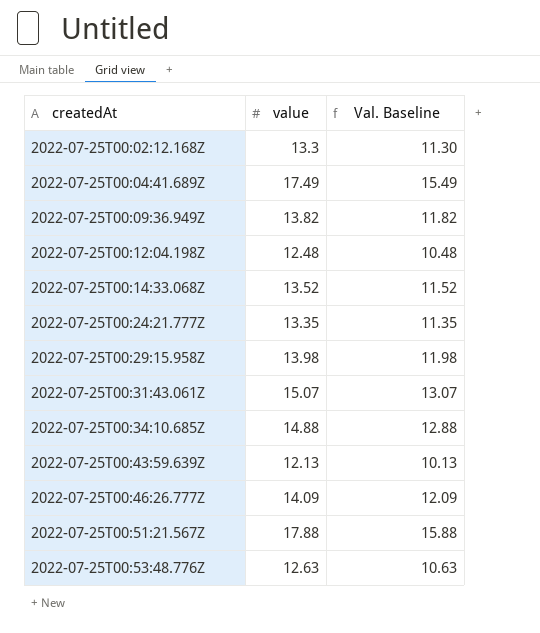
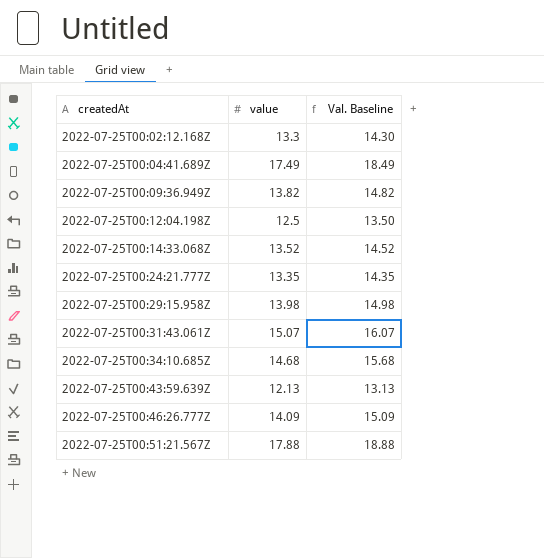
column Val. Baseline | formula: [value] - 2 -> [value] + 1
row 2022-07-25T00:53:48.776Z: 12.63 | 10.63 -> none
2022-07-25T00:12:04.198Z | value: 12.48 -> 12.5
2022-07-25T00:34:10.685Z | value: 14.88 -> 14.68

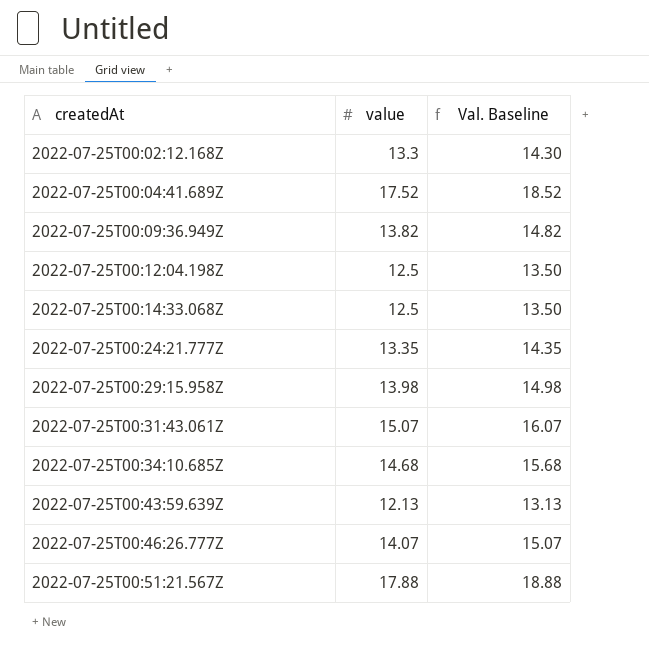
2022-07-25T00:04:41.689Z | value: 17.49 -> 17.52
2022-07-25T00:04:41.689Z | Val. Baseline: 18.49 -> 18.52
2022-07-25T00:14:33.068Z | value: 13.52 -> 12.5
2022-07-25T00:14:33.068Z | Val. Baseline: 14.52 -> 13.50
2022-07-25T00:46:26.777Z | value: 14.09 -> 14.07
2022-07-25T00:46:26.777Z | Val. Baseline: 15.09 -> 15.07

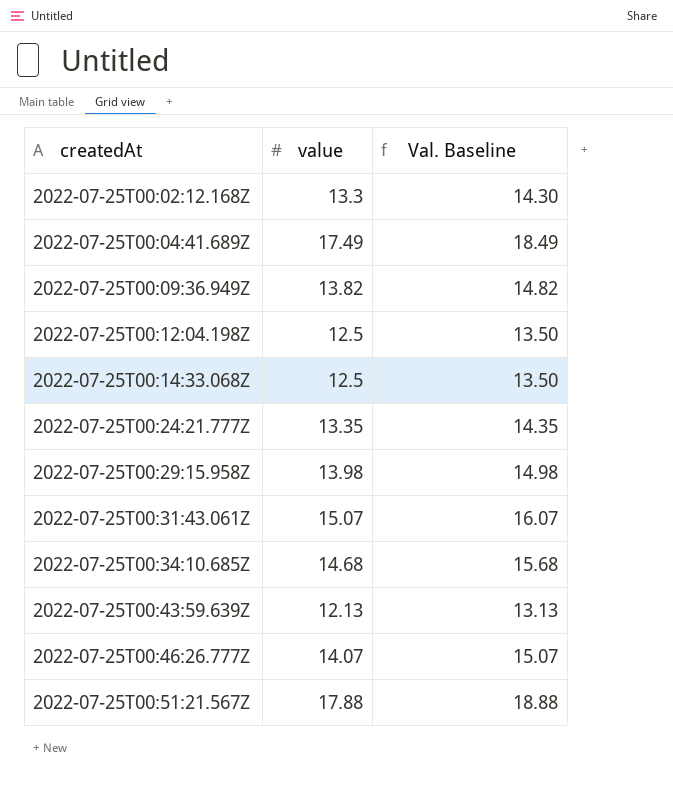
2022-07-25T00:04:41.689Z | value: 17.52 -> 17.49
2022-07-25T00:04:41.689Z | Val. Baseline: 18.52 -> 18.49

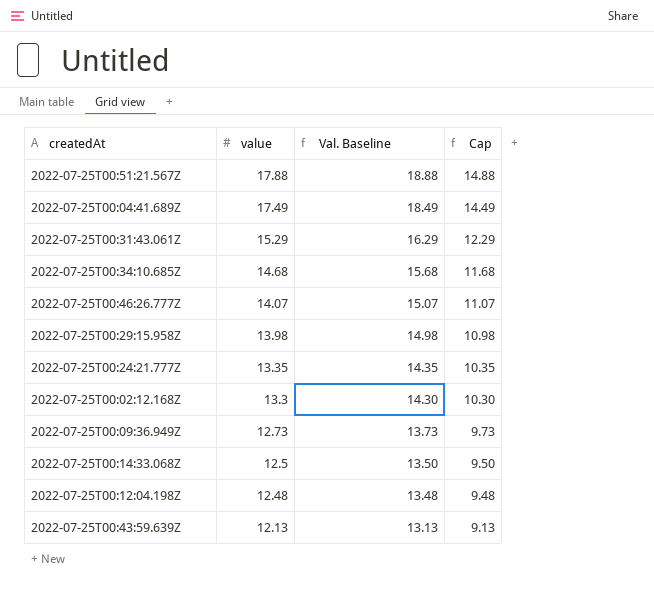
row order: createdAt ascending -> value descending
column Cap | formula: none -> [value] - 3
2022-07-25T00:31:43.061Z | value: 15.07 -> 15.29
2022-07-25T00:31:43.061Z | Val. Baseline: 16.07 -> 16.29
2022-07-25T00:09:36.949Z | value: 13.82 -> 12.73
2022-07-25T00:09:36.949Z | Val. Baseline: 14.82 -> 13.73
2022-07-25T00:12:04.198Z | value: 12.5 -> 12.48
2022-07-25T00:12:04.198Z | Val. Baseline: 13.50 -> 13.48

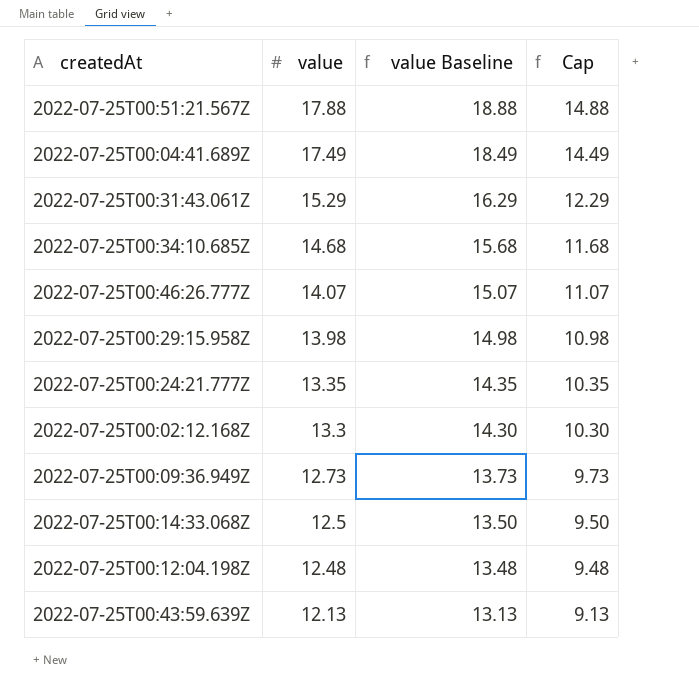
column name: Val. Baseline -> value Baseline

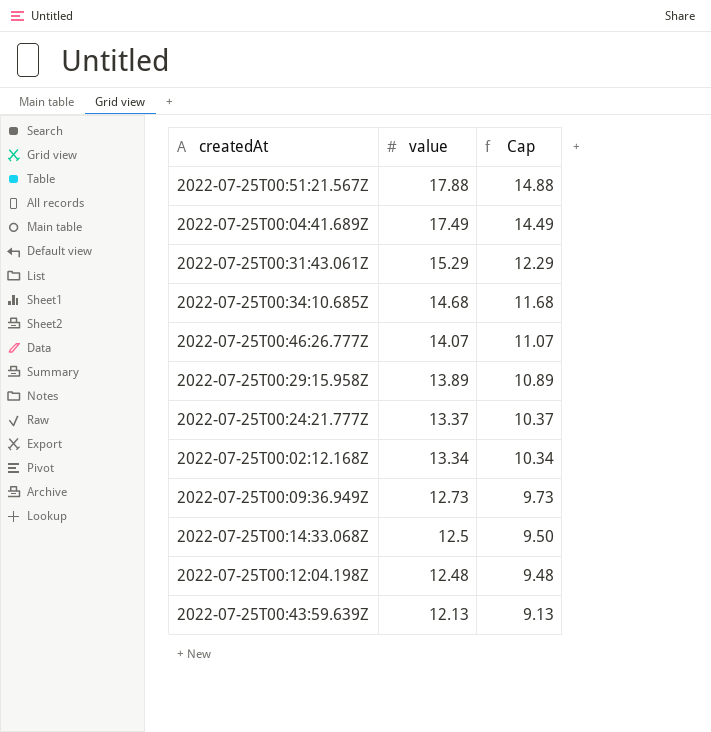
column value Baseline | formula: [value] + 1 -> none
2022-07-25T00:29:15.958Z | value: 13.98 -> 13.89
2022-07-25T00:29:15.958Z | Cap: 10.98 -> 10.89
2022-07-25T00:24:21.777Z | value: 13.35 -> 13.37
2022-07-25T00:24:21.777Z | Cap: 10.35 -> 10.37
2022-07-25T00:02:12.168Z | value: 13.3 -> 13.34
2022-07-25T00:02:12.168Z | Cap: 10.30 -> 10.34

